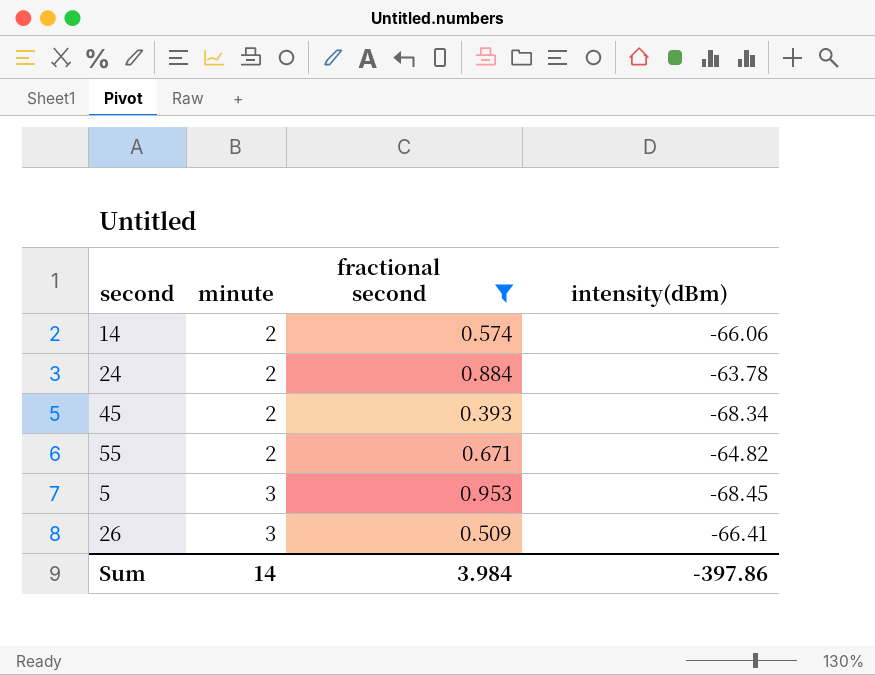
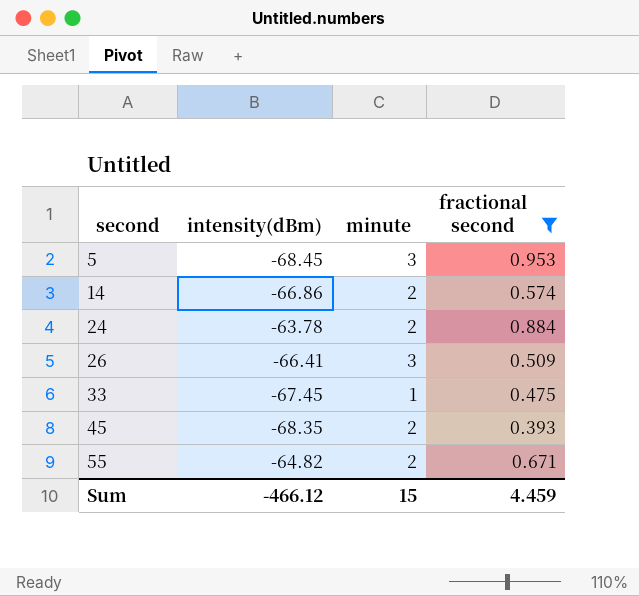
row order: minute ascending -> second ascending
column intensity(dBm) | position: 4 -> 2
14 | intensity(dBm): -66.06 -> -66.86
row 33: none -> -67.45 | 1 | 0.475
45 | intensity(dBm): -68.34 -> -68.35
Sum | intensity(dBm): -397.86 -> -466.12
Sum | minute: 14 -> 15
Sum | fractional second: 3.984 -> 4.459

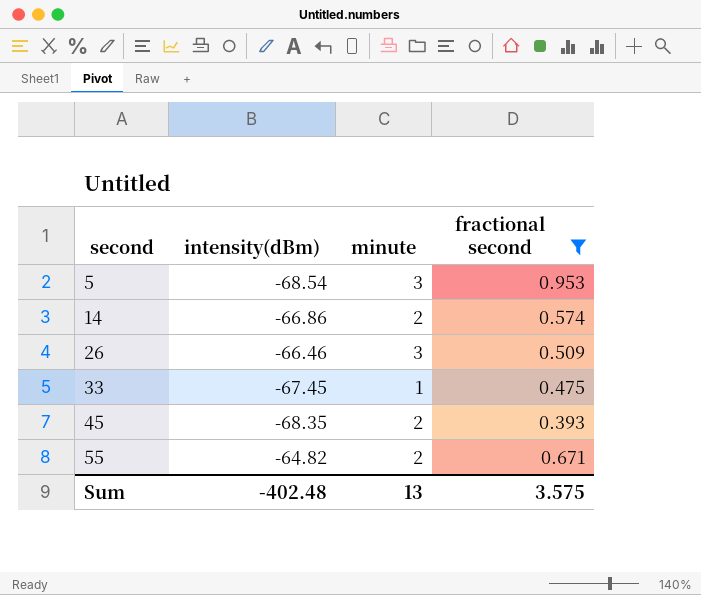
row 24: -63.78 | 2 | 0.884 -> none
5 | intensity(dBm): -68.45 -> -68.54
26 | intensity(dBm): -66.41 -> -66.46
Sum | intensity(dBm): -466.12 -> -402.48
Sum | minute: 15 -> 13
Sum | fractional second: 4.459 -> 3.575

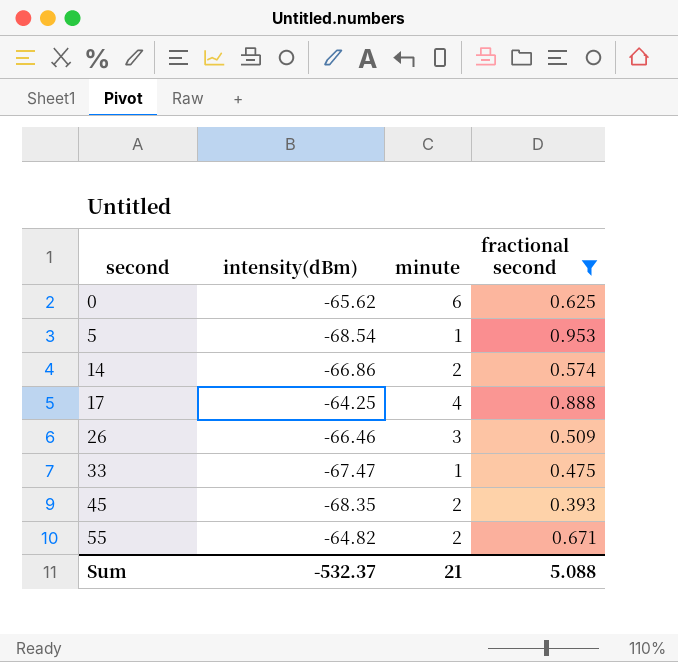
row 0: none -> -65.62 | 6 | 0.625
5 | minute: 3 -> 1
row 17: none -> -64.25 | 4 | 0.888
33 | intensity(dBm): -67.45 -> -67.47
Sum | intensity(dBm): -402.48 -> -532.37
Sum | minute: 13 -> 21
Sum | fractional second: 3.575 -> 5.088

